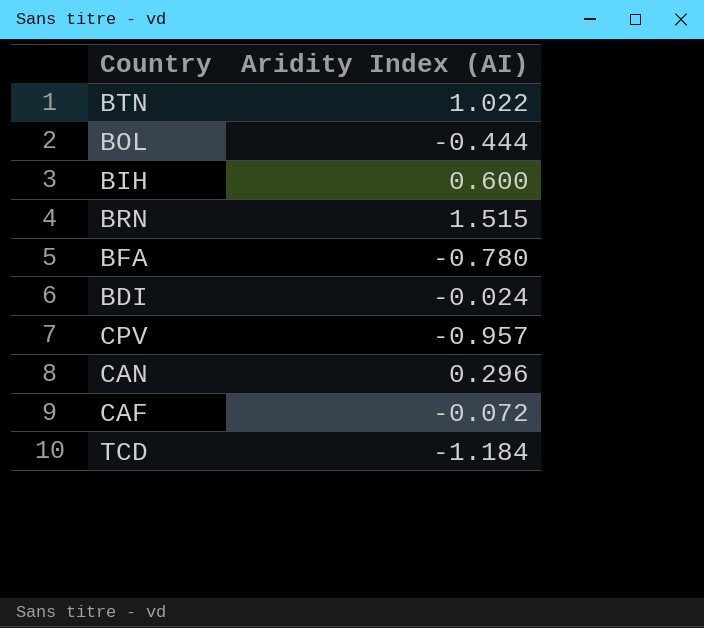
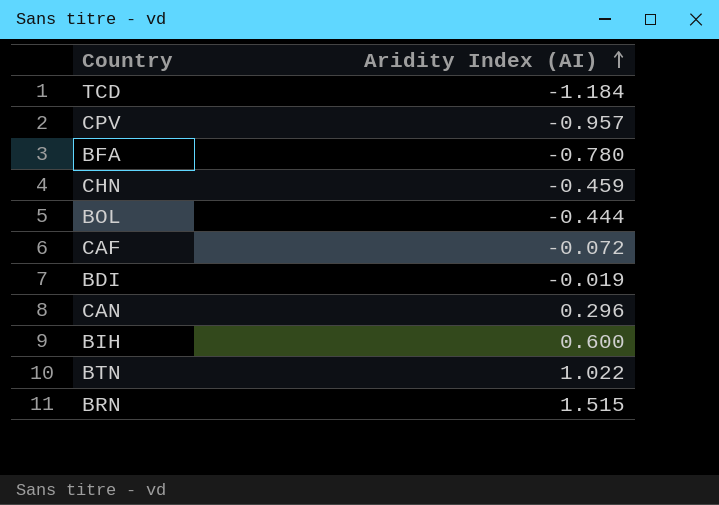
row order: none -> Aridity Index (AI) ascending
row CHN: none -> -0.459
BDI | Aridity Index (AI): -0.024 -> -0.019

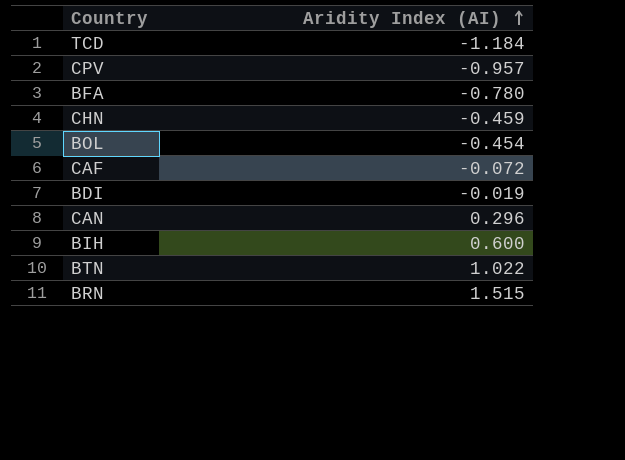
BOL | Aridity Index (AI): -0.444 -> -0.454

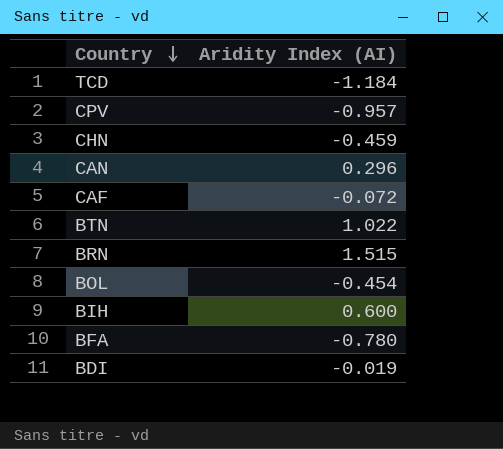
row order: Aridity Index (AI) ascending -> Country descending

